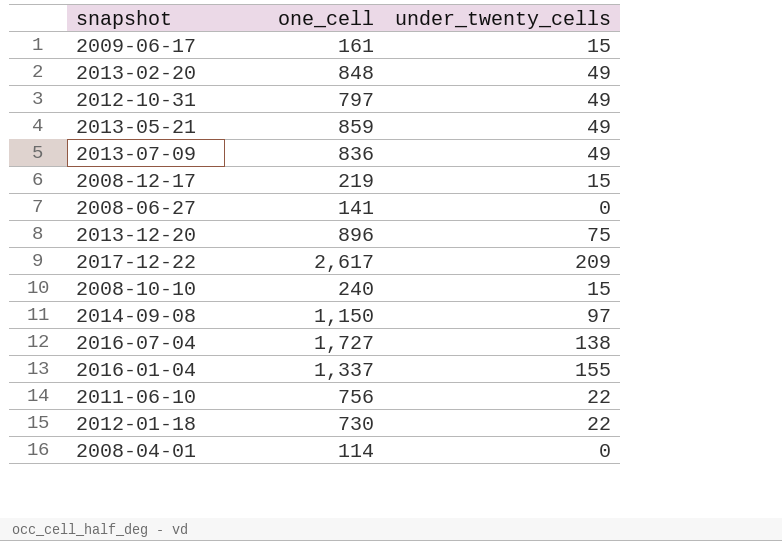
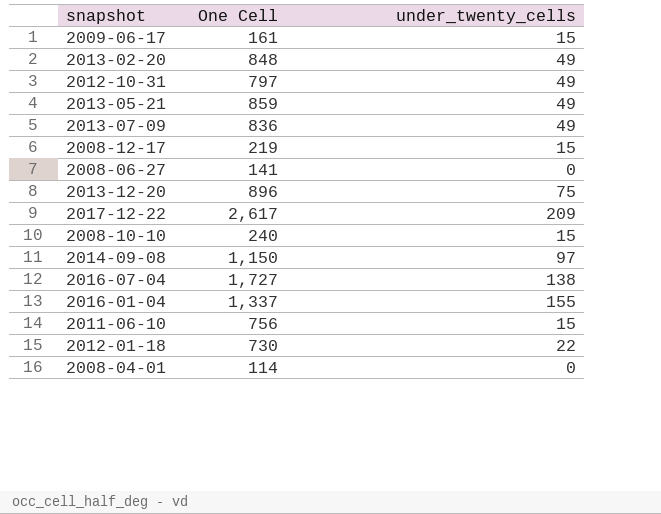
column name: one_cell -> One Cell
2011-06-10 | under_twenty_cells: 22 -> 15

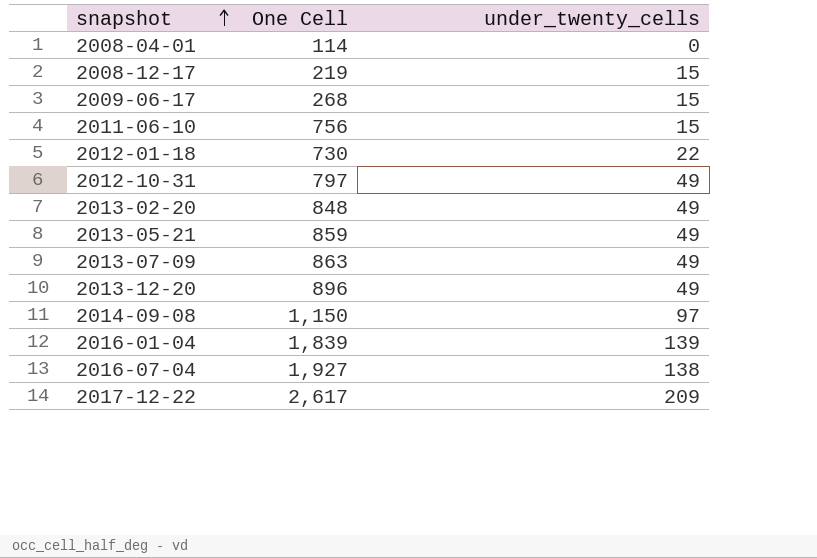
row order: none -> snapshot ascending
row 2008-06-27: 141 | 0 -> none
row 2008-10-10: 240 | 15 -> none
2009-06-17 | One Cell: 161 -> 268
2013-07-09 | One Cell: 836 -> 863
2013-12-20 | under_twenty_cells: 75 -> 49
2016-01-04 | One Cell: 1,337 -> 1,839
2016-01-04 | under_twenty_cells: 155 -> 139
2016-07-04 | One Cell: 1,727 -> 1,927

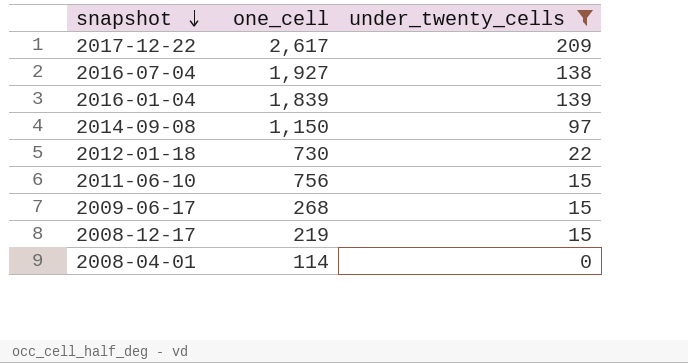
filter: none -> under_twenty_cells != 49
row order: snapshot ascending -> snapshot descending
column name: One Cell -> one_cell

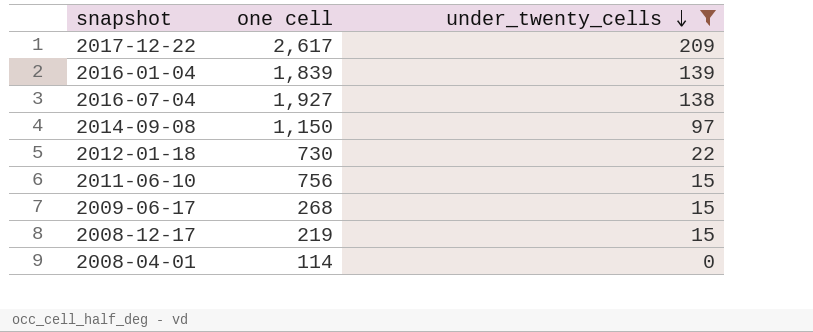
row order: snapshot descending -> under_twenty_cells descending
column name: one_cell -> one cell

